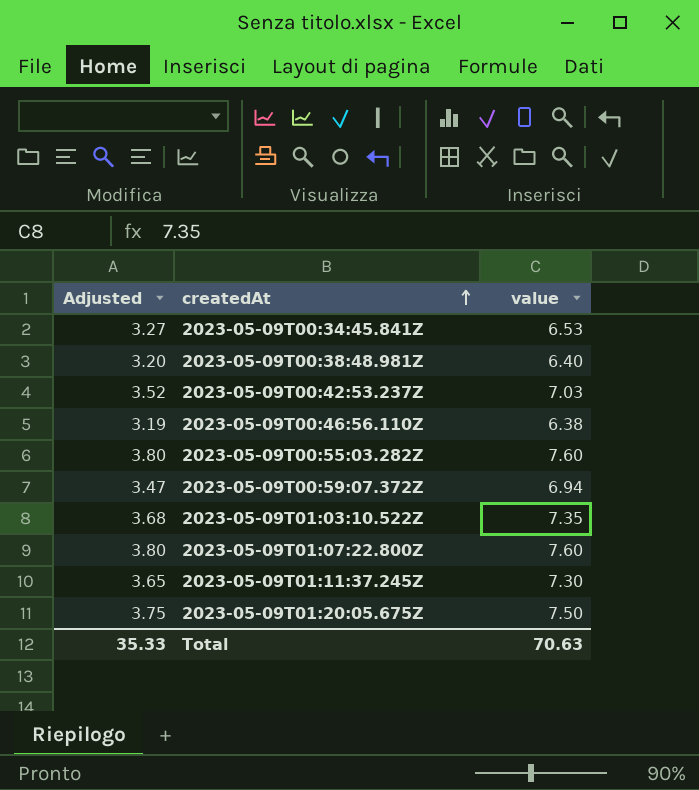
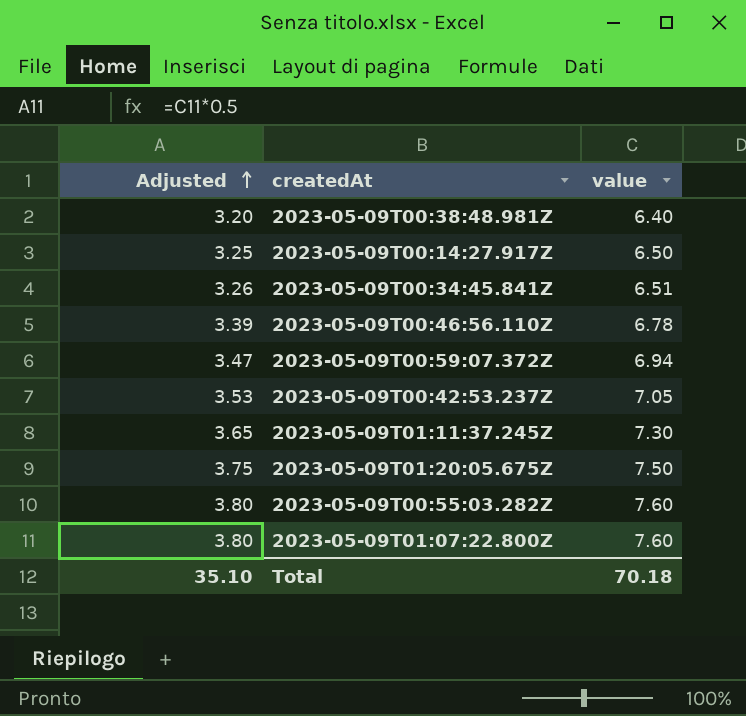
row order: createdAt ascending -> Adjusted ascending
row 2023-05-09T01:03:10.522Z: 3.68 | 7.35 -> none
row 2023-05-09T00:14:27.917Z: none -> 3.25 | 6.50
2023-05-09T00:34:45.841Z | Adjusted: 3.27 -> 3.26
2023-05-09T00:34:45.841Z | value: 6.53 -> 6.51
2023-05-09T00:46:56.110Z | Adjusted: 3.19 -> 3.39
2023-05-09T00:46:56.110Z | value: 6.38 -> 6.78
2023-05-09T00:42:53.237Z | Adjusted: 3.52 -> 3.53
2023-05-09T00:42:53.237Z | value: 7.03 -> 7.05
Total | Adjusted: 35.33 -> 35.10
Total | value: 70.63 -> 70.18

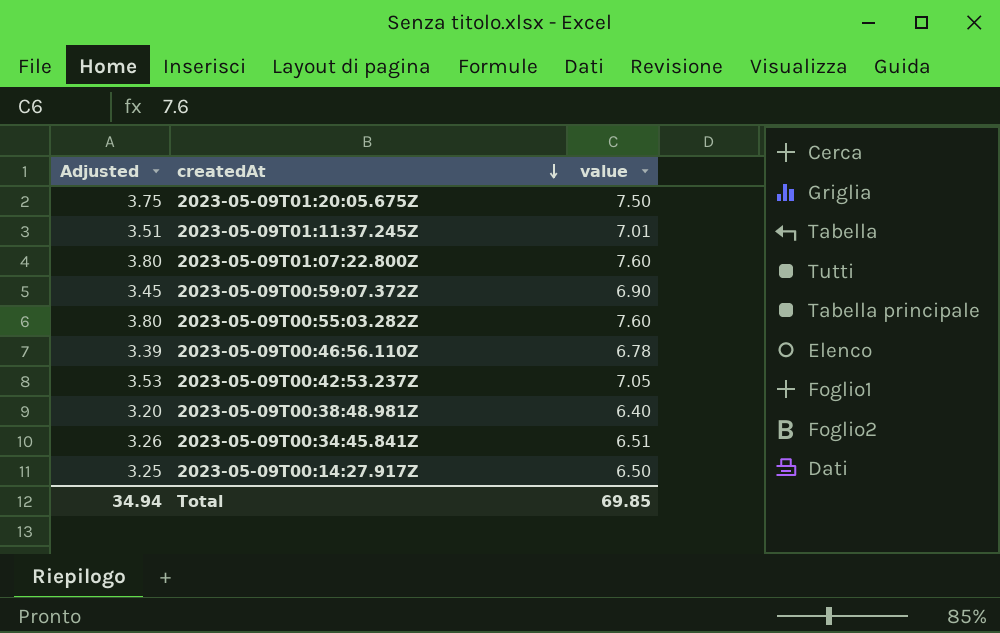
row order: Adjusted ascending -> createdAt descending
2023-05-09T01:11:37.245Z | Adjusted: 3.65 -> 3.51
2023-05-09T01:11:37.245Z | value: 7.30 -> 7.01
2023-05-09T00:59:07.372Z | Adjusted: 3.47 -> 3.45
2023-05-09T00:59:07.372Z | value: 6.94 -> 6.90
Total | Adjusted: 35.10 -> 34.94
Total | value: 70.18 -> 69.85

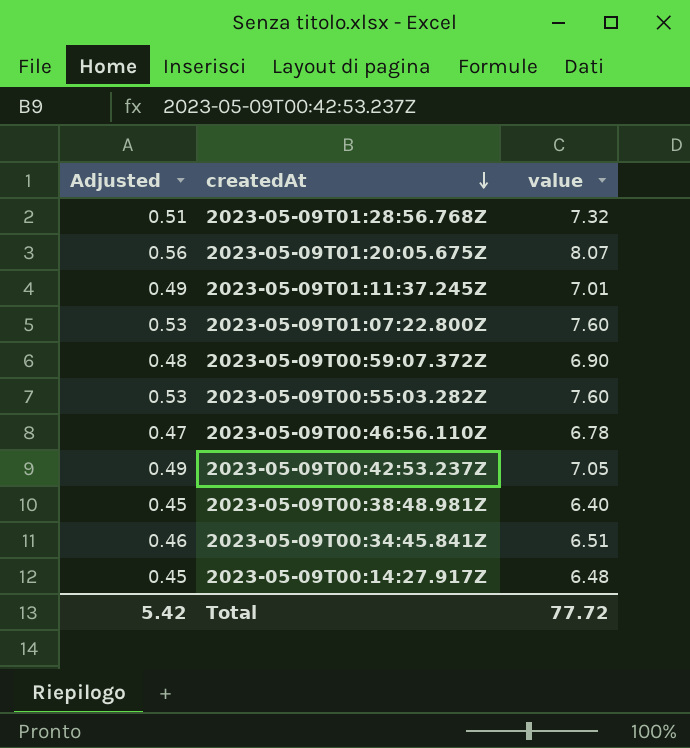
column Adjusted | formula: [value] * 0.5 -> [value] * 0.07
row 2023-05-09T01:28:56.768Z: none -> 0.51 | 7.32
2023-05-09T01:20:05.675Z | value: 7.50 -> 8.07
2023-05-09T00:14:27.917Z | value: 6.50 -> 6.48
Total | Adjusted: 34.94 -> 5.42
Total | value: 69.85 -> 77.72

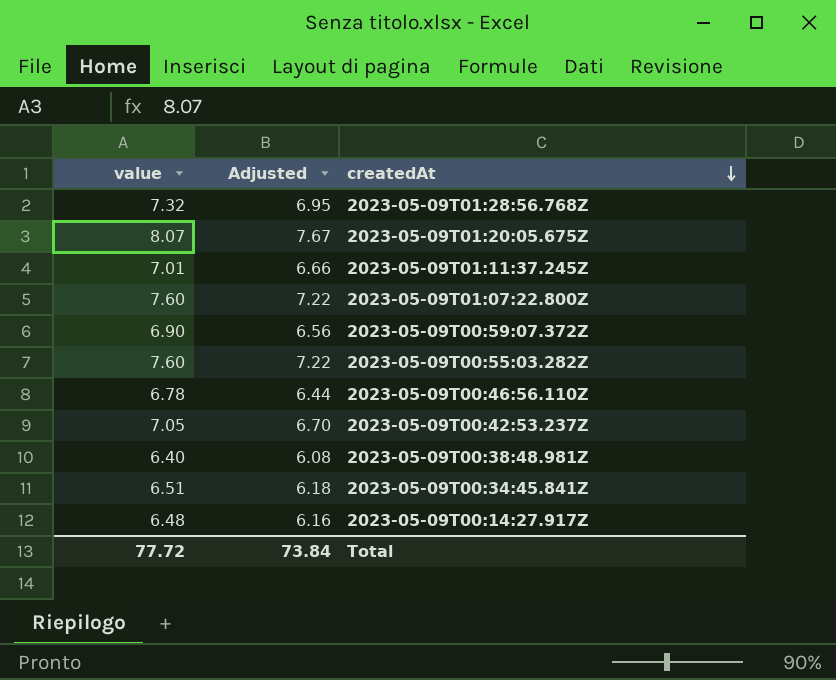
column value | position: 3 -> 1
column Adjusted | formula: [value] * 0.07 -> [value] * 0.95
Total | Adjusted: 5.42 -> 73.84

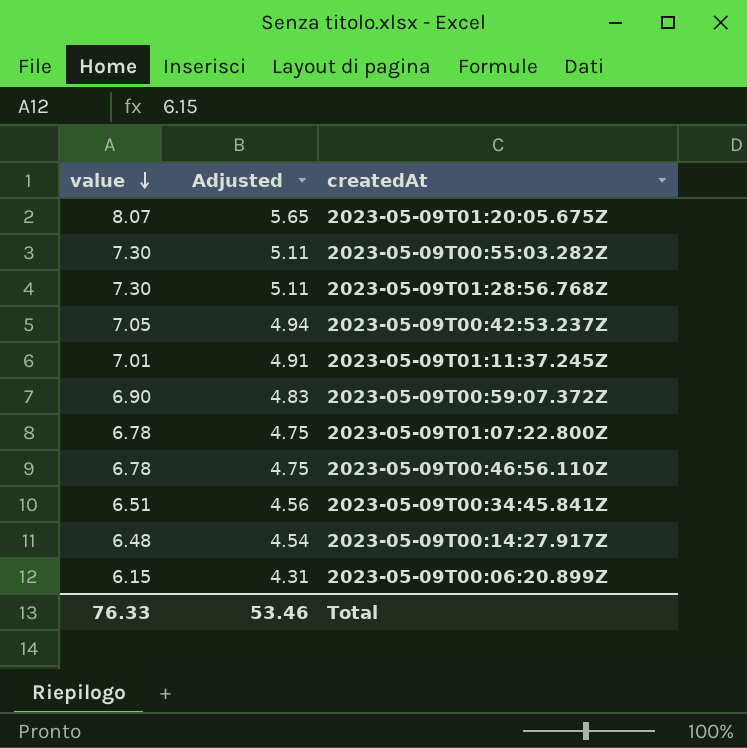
row order: createdAt descending -> value descending
column Adjusted | formula: [value] * 0.95 -> [value] * 0.7
row 2023-05-09T00:38:48.981Z: 6.40 | 6.08 -> none
2023-05-09T00:55:03.282Z | value: 7.60 -> 7.30
2023-05-09T01:28:56.768Z | value: 7.32 -> 7.30
2023-05-09T01:07:22.800Z | value: 7.60 -> 6.78
row 2023-05-09T00:06:20.899Z: none -> 6.15 | 4.31
Total | value: 77.72 -> 76.33
Total | Adjusted: 73.84 -> 53.46

